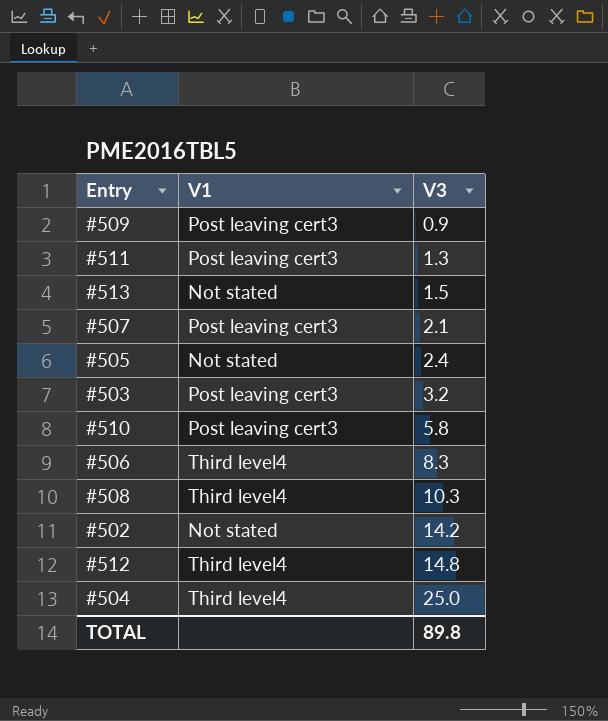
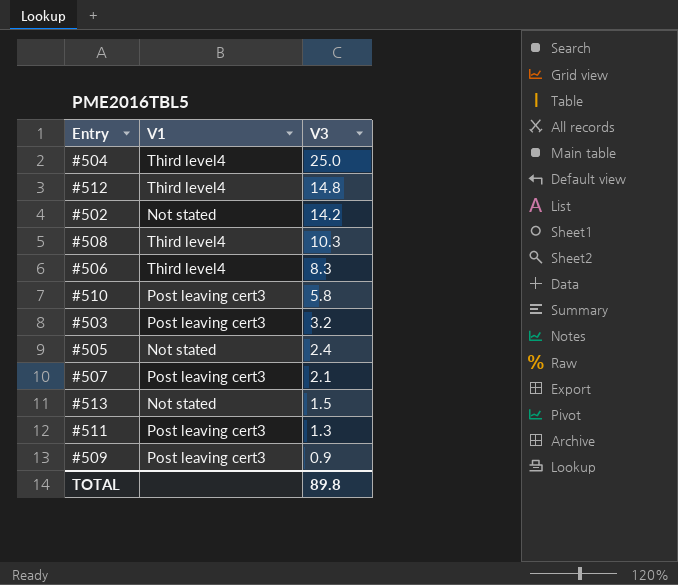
row order: V3 ascending -> V3 descending

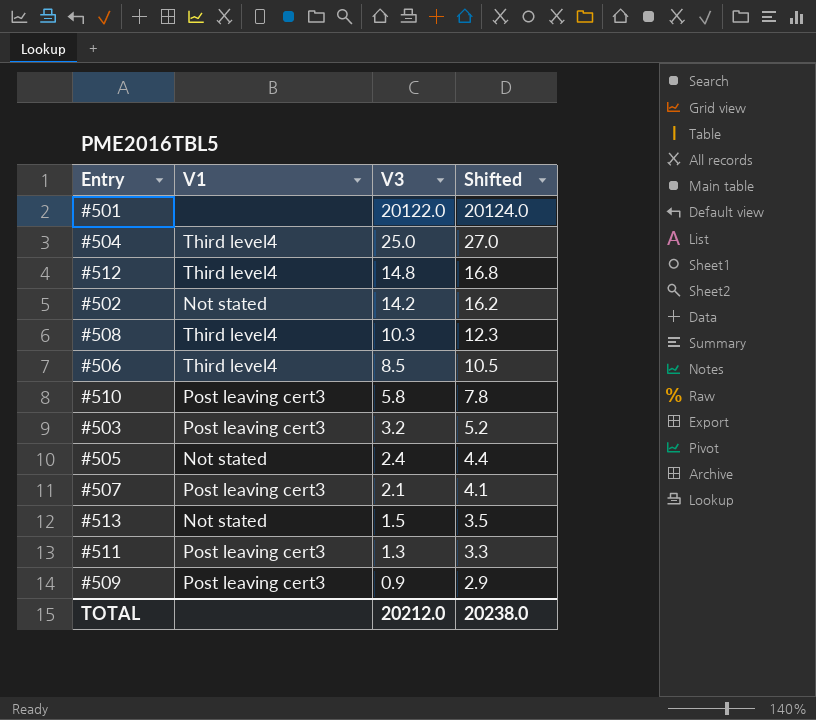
column Shifted | formula: none -> [V3] + 2
row #501: none -> none | 20122.0 | 20124.0
#506 | V3: 8.3 -> 8.5
TOTAL | V3: 89.8 -> 20212.0

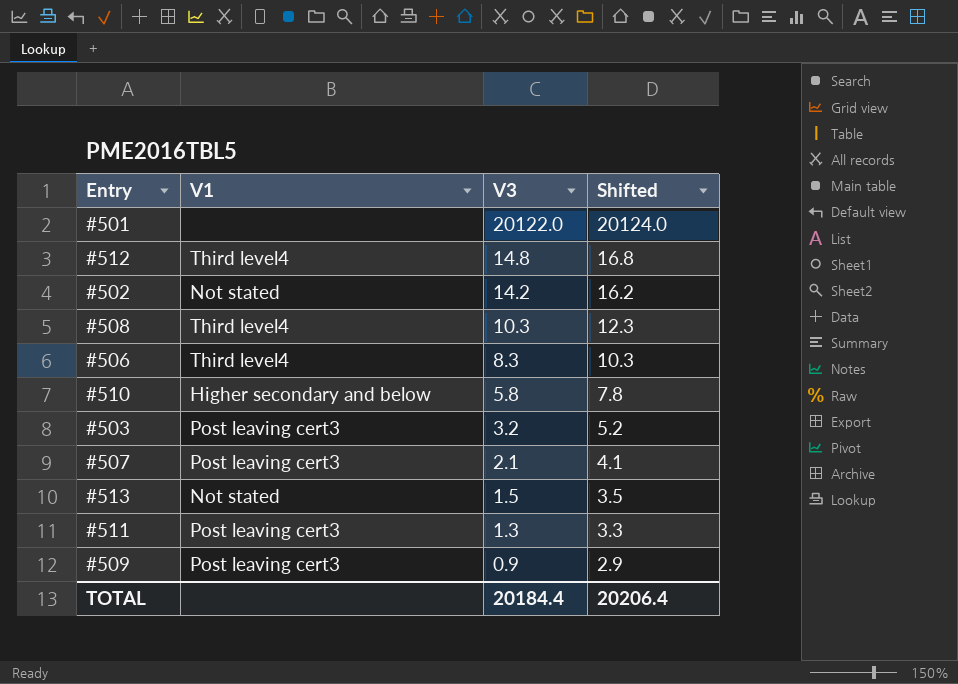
row #504: Third level4 | 25.0 | 27.0 -> none
row #505: Not stated | 2.4 | 4.4 -> none
#506 | V3: 8.5 -> 8.3
#506 | Shifted: 10.5 -> 10.3
#510 | V1: Post leaving cert3 -> Higher secondary and below
TOTAL | V3: 20212.0 -> 20184.4
TOTAL | Shifted: 20238.0 -> 20206.4

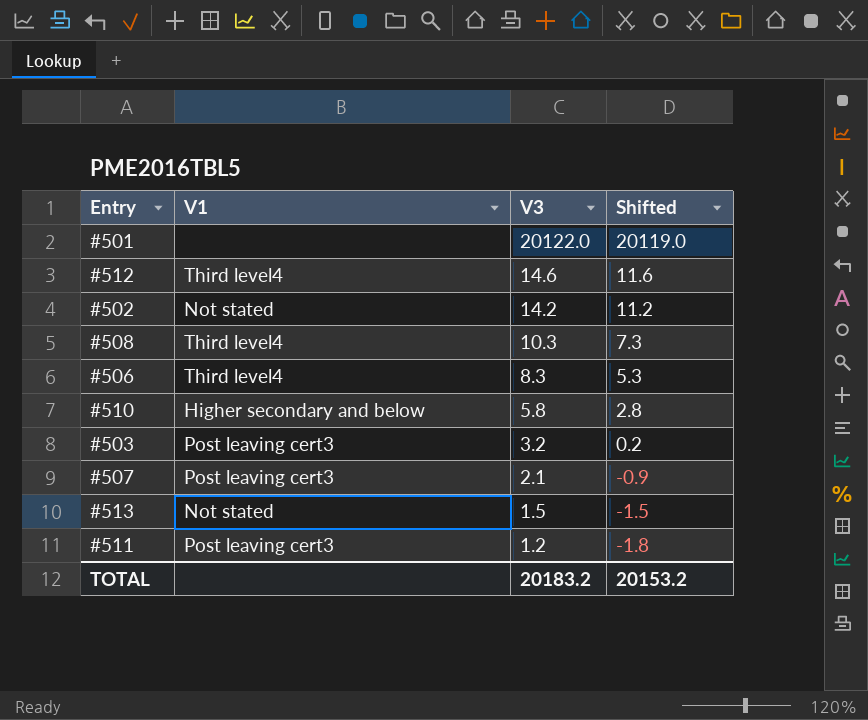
column Shifted | formula: [V3] + 2 -> [V3] - 3
row #509: Post leaving cert3 | 0.9 | 2.9 -> none
#512 | V3: 14.8 -> 14.6
#511 | V3: 1.3 -> 1.2
TOTAL | V3: 20184.4 -> 20183.2
TOTAL | Shifted: 20206.4 -> 20153.2

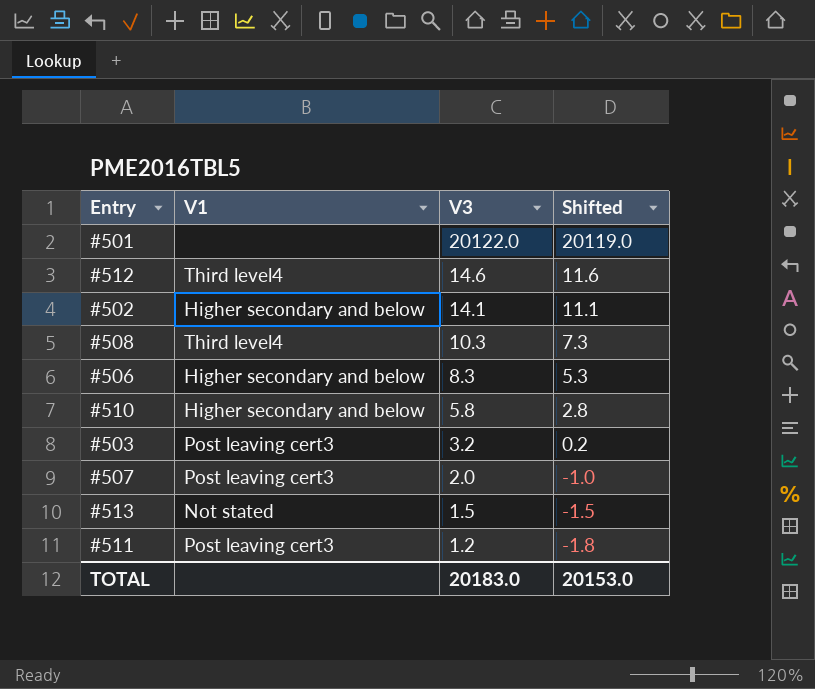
#502 | V1: Not stated -> Higher secondary and below
#502 | V3: 14.2 -> 14.1
#502 | Shifted: 11.2 -> 11.1
#506 | V1: Third level4 -> Higher secondary and below
#507 | V3: 2.1 -> 2.0
#507 | Shifted: -0.9 -> -1.0
TOTAL | V3: 20183.2 -> 20183.0
TOTAL | Shifted: 20153.2 -> 20153.0

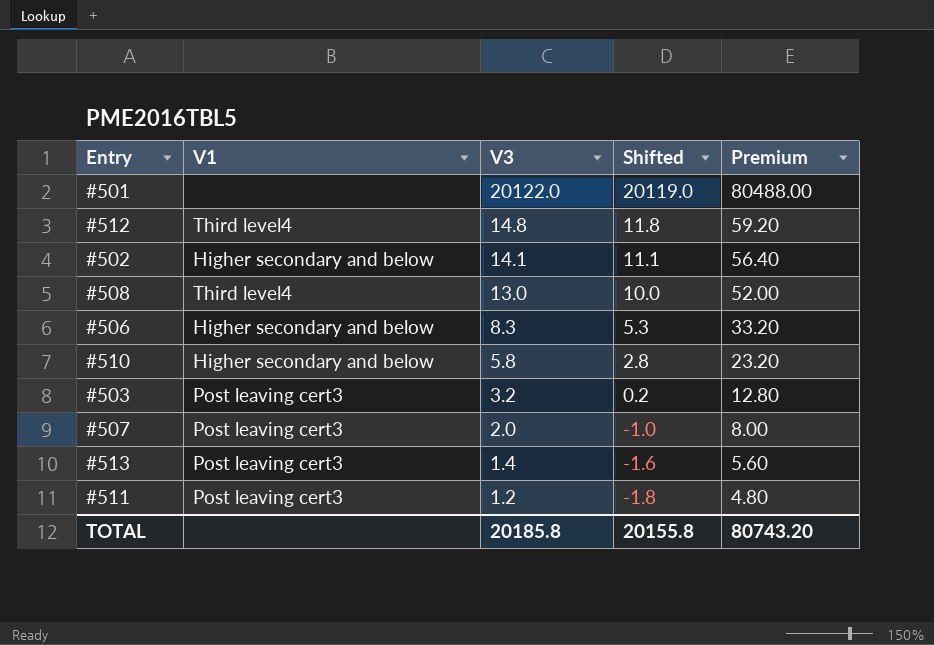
column Premium | formula: none -> [V3] * 4
#512 | V3: 14.6 -> 14.8
#512 | Shifted: 11.6 -> 11.8
#508 | V3: 10.3 -> 13.0
#508 | Shifted: 7.3 -> 10.0
#513 | V1: Not stated -> Post leaving cert3
#513 | V3: 1.5 -> 1.4
#513 | Shifted: -1.5 -> -1.6
TOTAL | V3: 20183.0 -> 20185.8
TOTAL | Shifted: 20153.0 -> 20155.8

